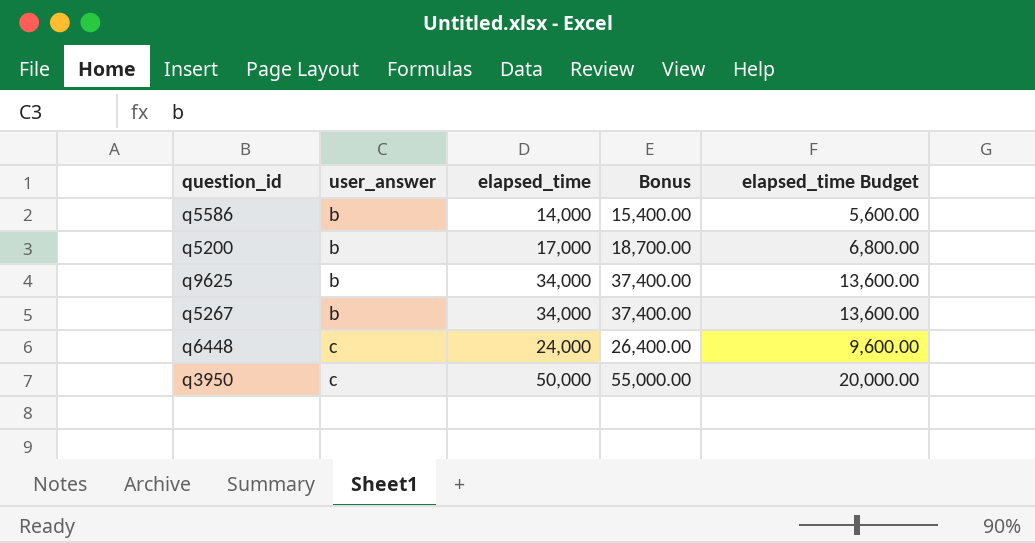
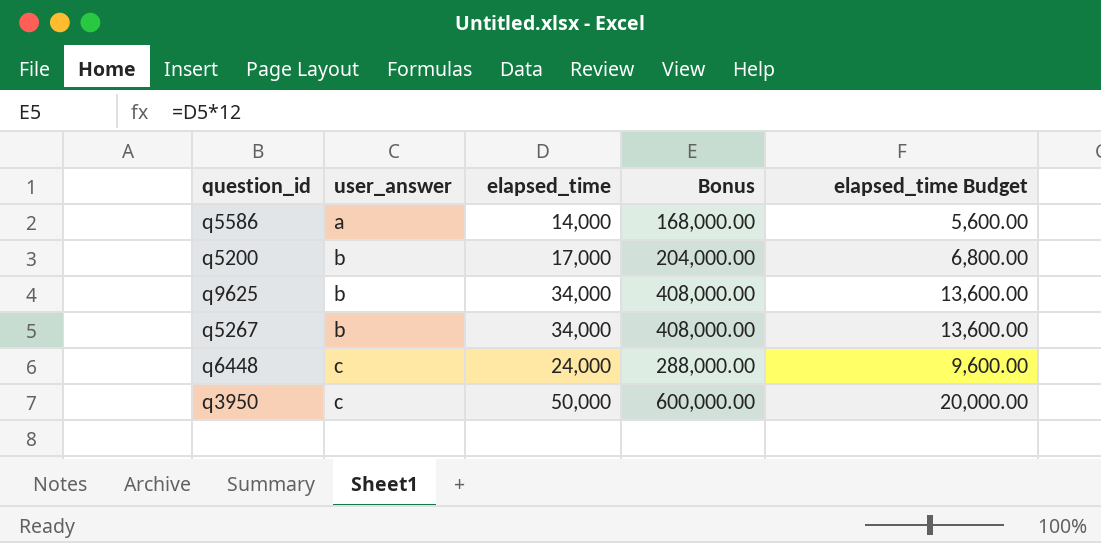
column Bonus | formula: [elapsed_time] * 1.1 -> [elapsed_time] * 12
q5586 | user_answer: b -> a

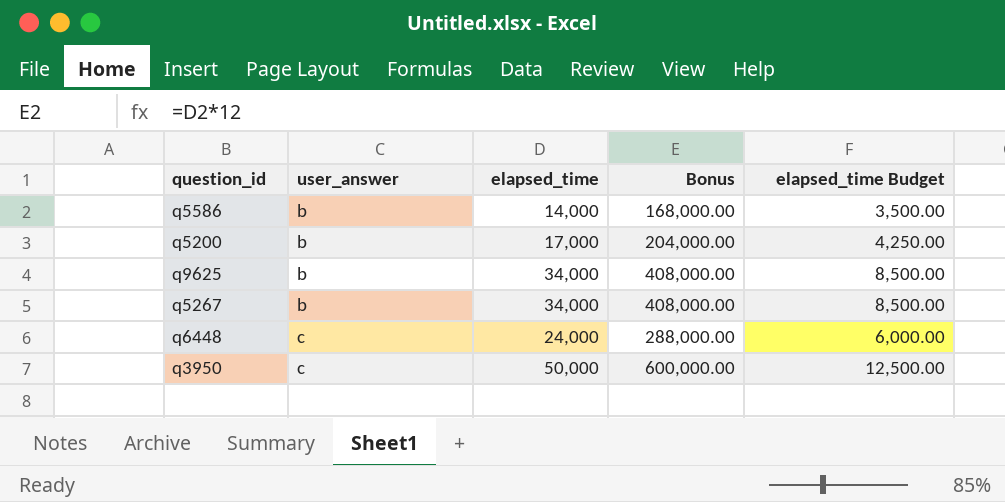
column elapsed_time Budget | formula: [elapsed_time] * 0.4 -> [elapsed_time] * 0.25
q5586 | user_answer: a -> b

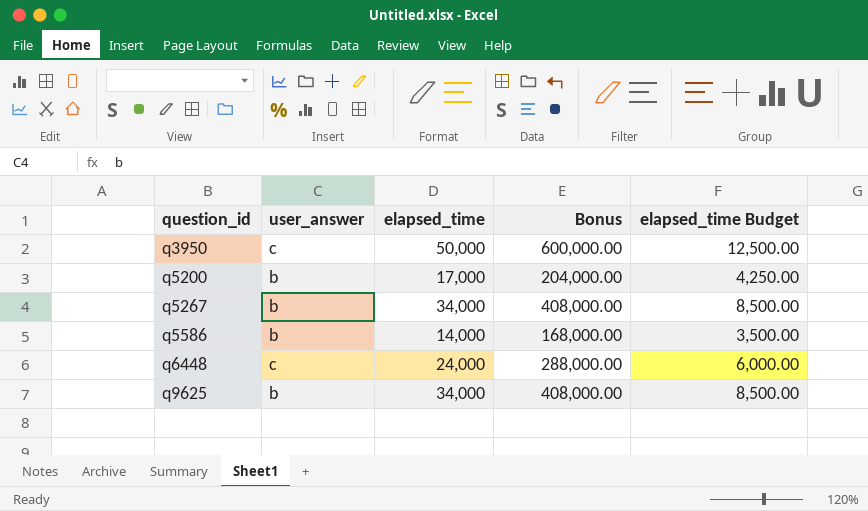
row order: user_answer ascending -> question_id ascending

